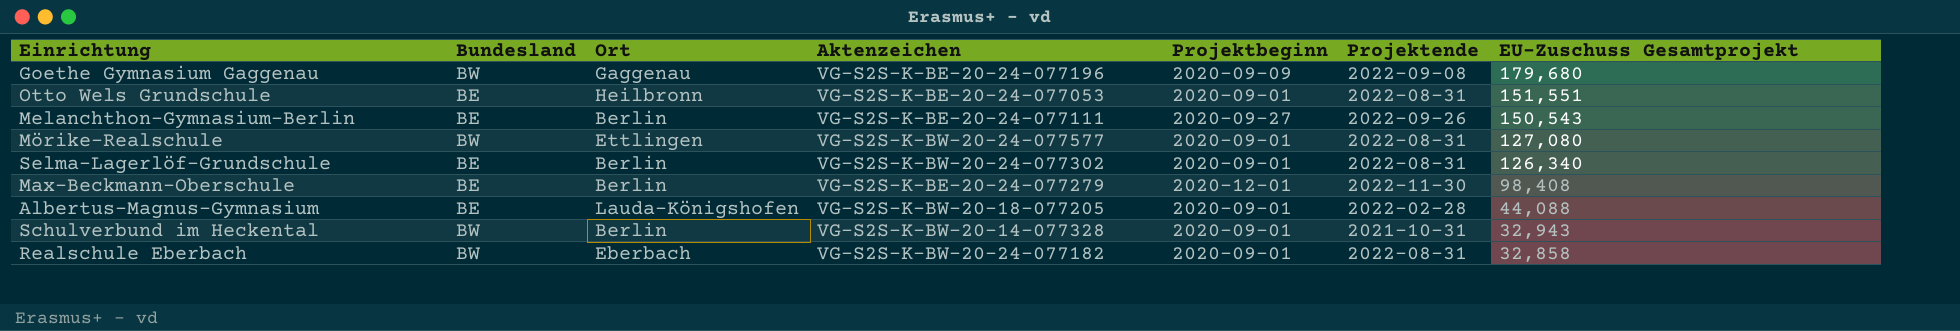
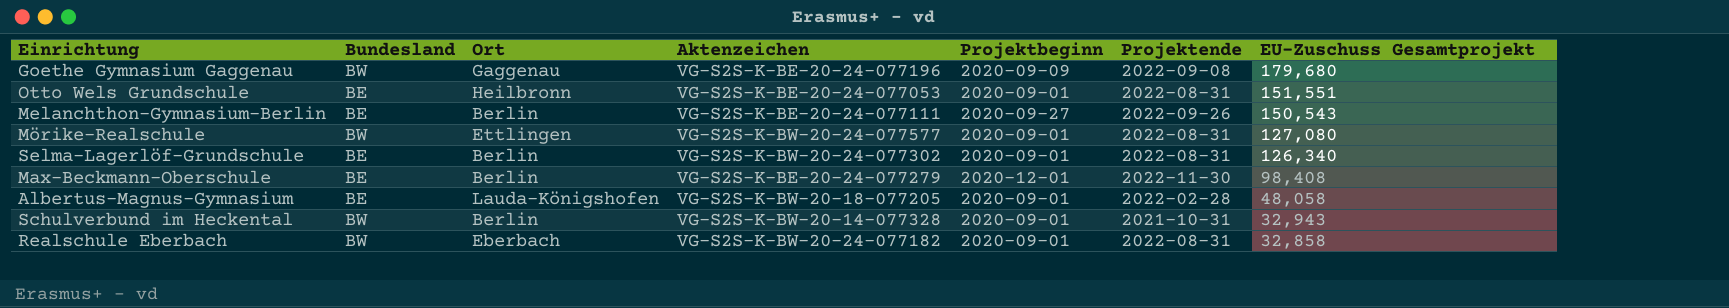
Albertus-Magnus-Gymnasium | EU-Zuschuss Gesamtprojekt: 44,088 -> 48,058

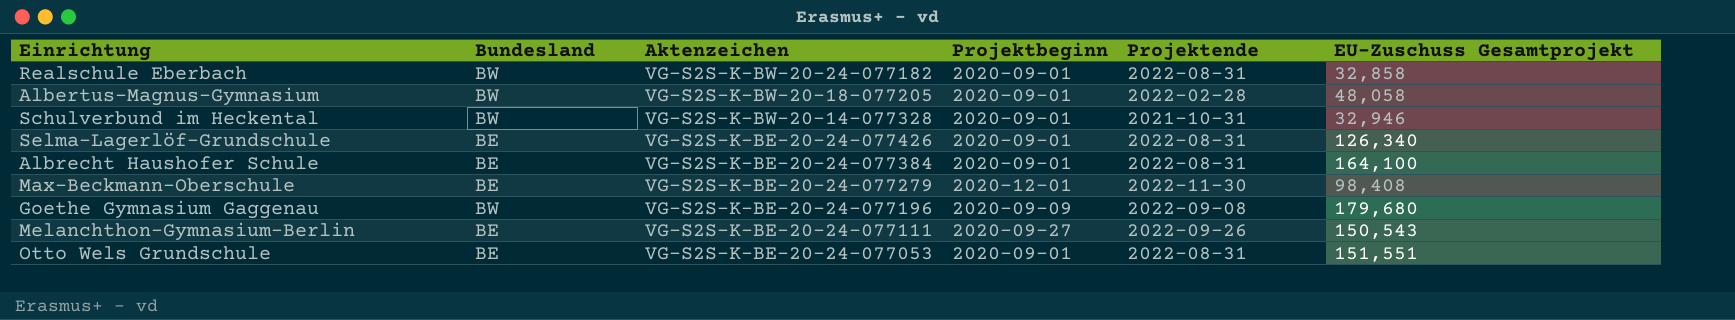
row order: EU-Zuschuss Gesamtprojekt descending -> Aktenzeichen descending
column Ort | position: 3 -> none
row Mörike-Realschule: BW | Ettlingen | VG-S2S-K-BW-20-24-077577 | 2020-09-01 | 2022-08-31 | 127,080 -> none
Albertus-Magnus-Gymnasium | Bundesland: BE -> BW
Schulverbund im Heckental | EU-Zuschuss Gesamtprojekt: 32,943 -> 32,946
Selma-Lagerlöf-Grundschule | Aktenzeichen: VG-S2S-K-BW-20-24-077302 -> VG-S2S-K-BE-20-24-077426
row Albrecht Haushofer Schule: none -> BE | VG-S2S-K-BE-20-24-077384 | 2020-09-01 | 2022-08-31 | 164,100

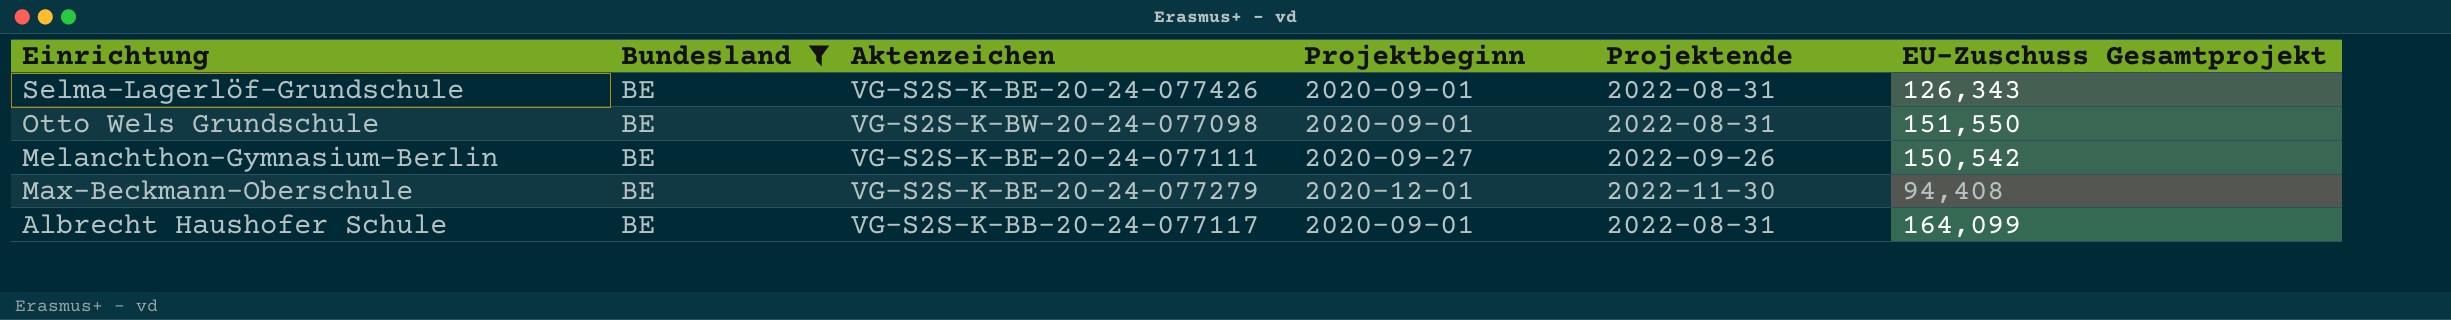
filter: none -> Bundesland = BE
row order: Aktenzeichen descending -> Einrichtung descending
Selma-Lagerlöf-Grundschule | EU-Zuschuss Gesamtprojekt: 126,340 -> 126,343
Otto Wels Grundschule | Aktenzeichen: VG-S2S-K-BE-20-24-077053 -> VG-S2S-K-BW-20-24-077098
Otto Wels Grundschule | EU-Zuschuss Gesamtprojekt: 151,551 -> 151,550
Melanchthon-Gymnasium-Berlin | EU-Zuschuss Gesamtprojekt: 150,543 -> 150,542
Max-Beckmann-Oberschule | EU-Zuschuss Gesamtprojekt: 98,408 -> 94,408
Albrecht Haushofer Schule | Aktenzeichen: VG-S2S-K-BE-20-24-077384 -> VG-S2S-K-BB-20-24-077117
Albrecht Haushofer Schule | EU-Zuschuss Gesamtprojekt: 164,100 -> 164,099

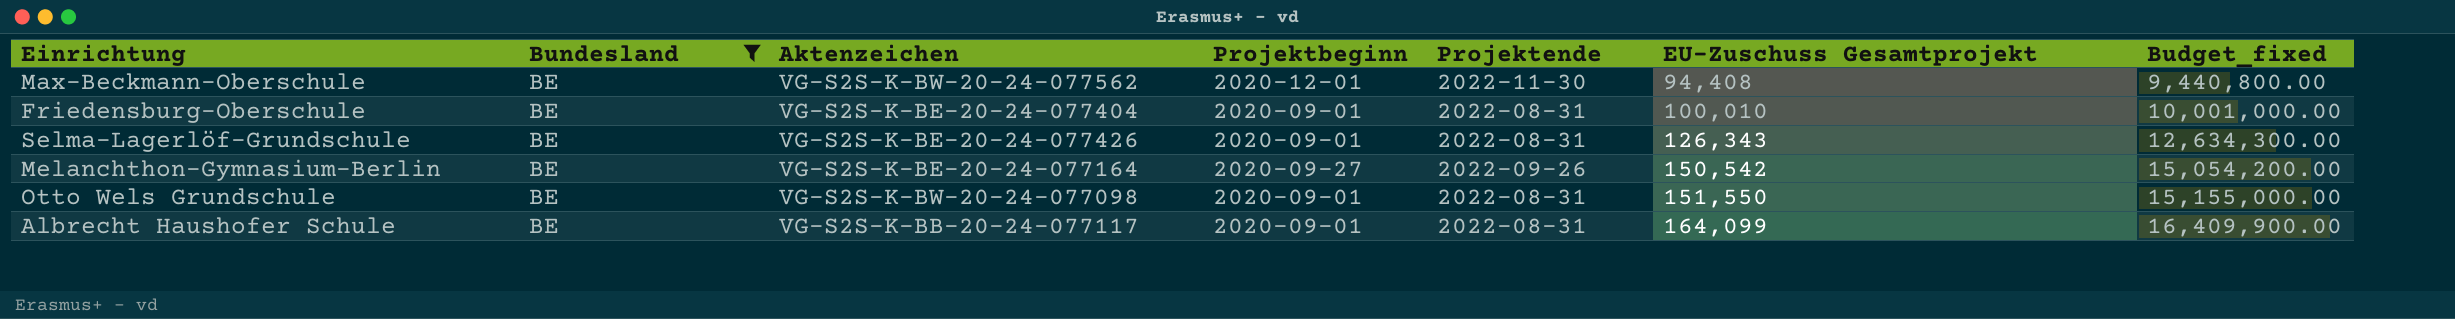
row order: Einrichtung descending -> EU-Zuschuss Gesamtprojekt ascending
column Budget_fixed | formula: none -> [EU-Zuschuss Gesamtprojekt] * 100
Max-Beckmann-Oberschule | Aktenzeichen: VG-S2S-K-BE-20-24-077279 -> VG-S2S-K-BW-20-24-077562
row Friedensburg-Oberschule: none -> BE | VG-S2S-K-BE-20-24-077404 | 2020-09-01 | 2022-08-31 | 100,010 | 10,001,000.00
Melanchthon-Gymnasium-Berlin | Aktenzeichen: VG-S2S-K-BE-20-24-077111 -> VG-S2S-K-BE-20-24-077164

